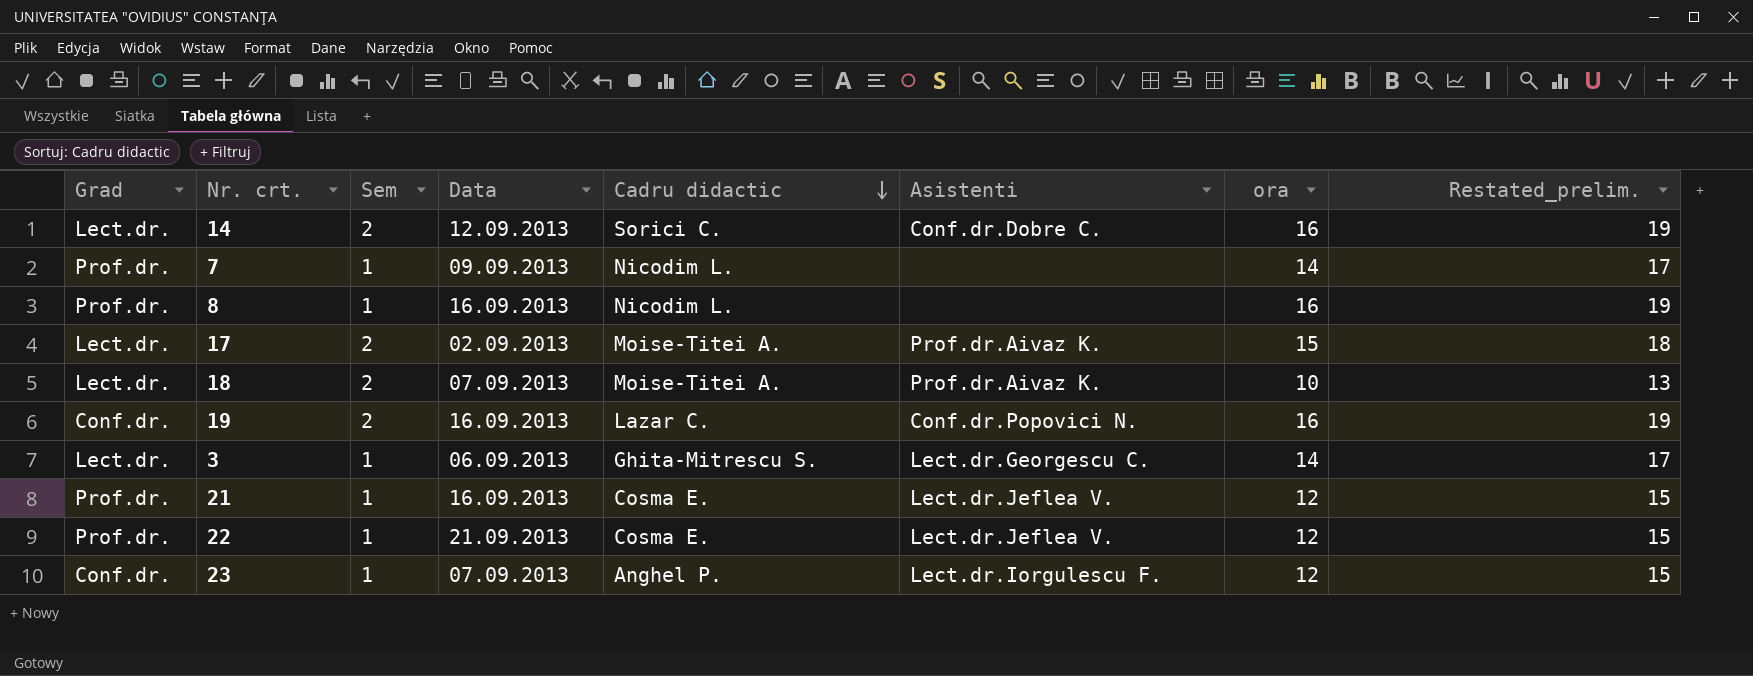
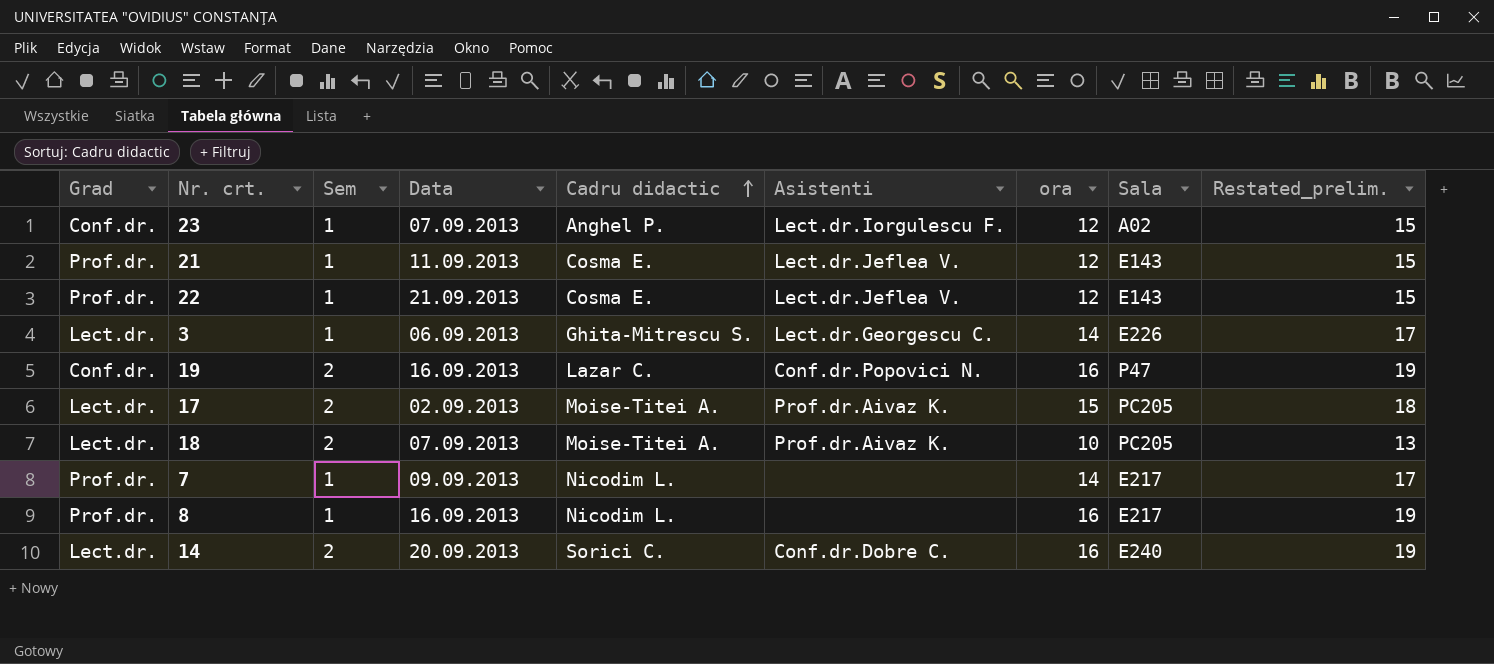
row order: Cadru didactic descending -> Cadru didactic ascending
column Sala | position: none -> 8
21 | Data: 16.09.2013 -> 11.09.2013
14 | Data: 12.09.2013 -> 20.09.2013

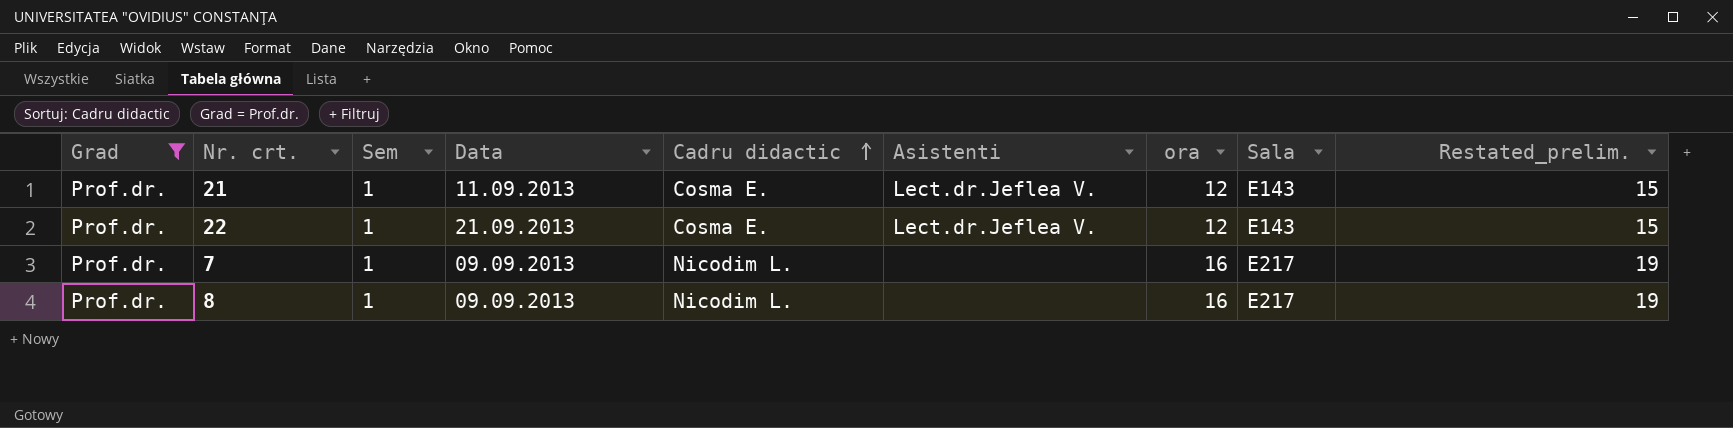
filter: none -> Grad = Prof.dr.
7 | ora: 14 -> 16
7 | Restated_prelim.: 17 -> 19
8 | Data: 16.09.2013 -> 09.09.2013

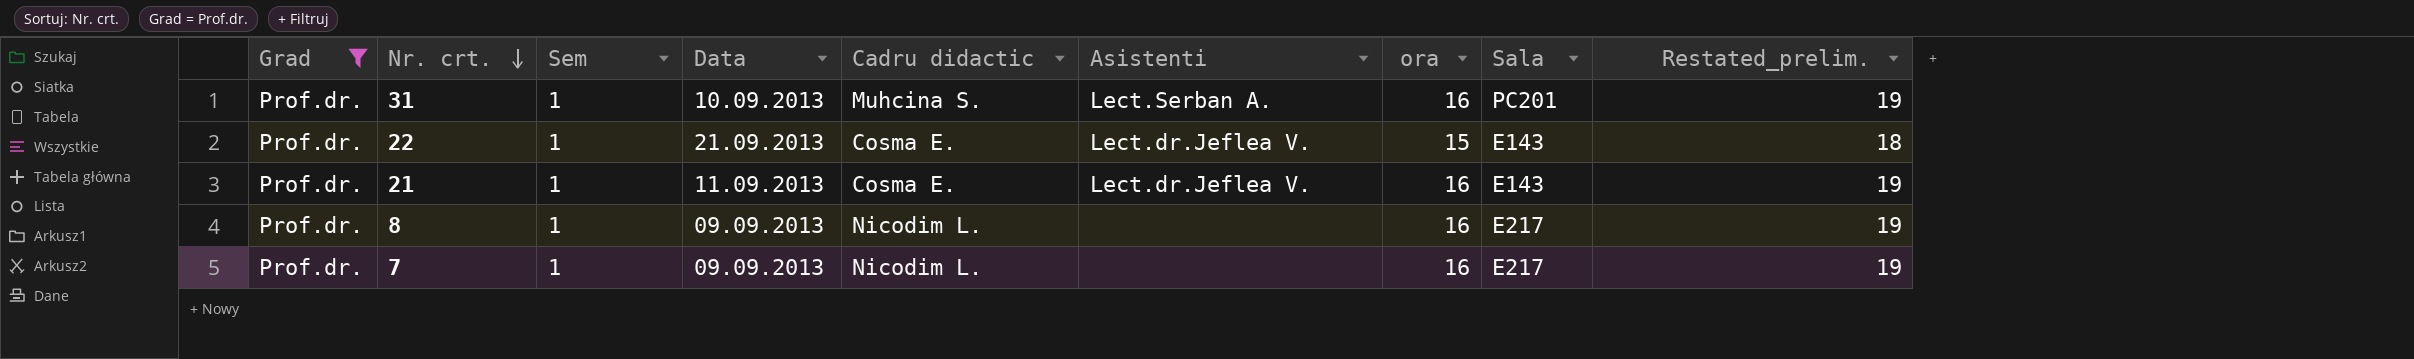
row order: Cadru didactic ascending -> Nr. crt. descending
row 31: none -> Prof.dr. | 1 | 10.09.2013 | Muhcina S. | Lect.Serban A. | 16 | PC201 | 19
22 | ora: 12 -> 15
22 | Restated_prelim.: 15 -> 18
21 | ora: 12 -> 16
21 | Restated_prelim.: 15 -> 19

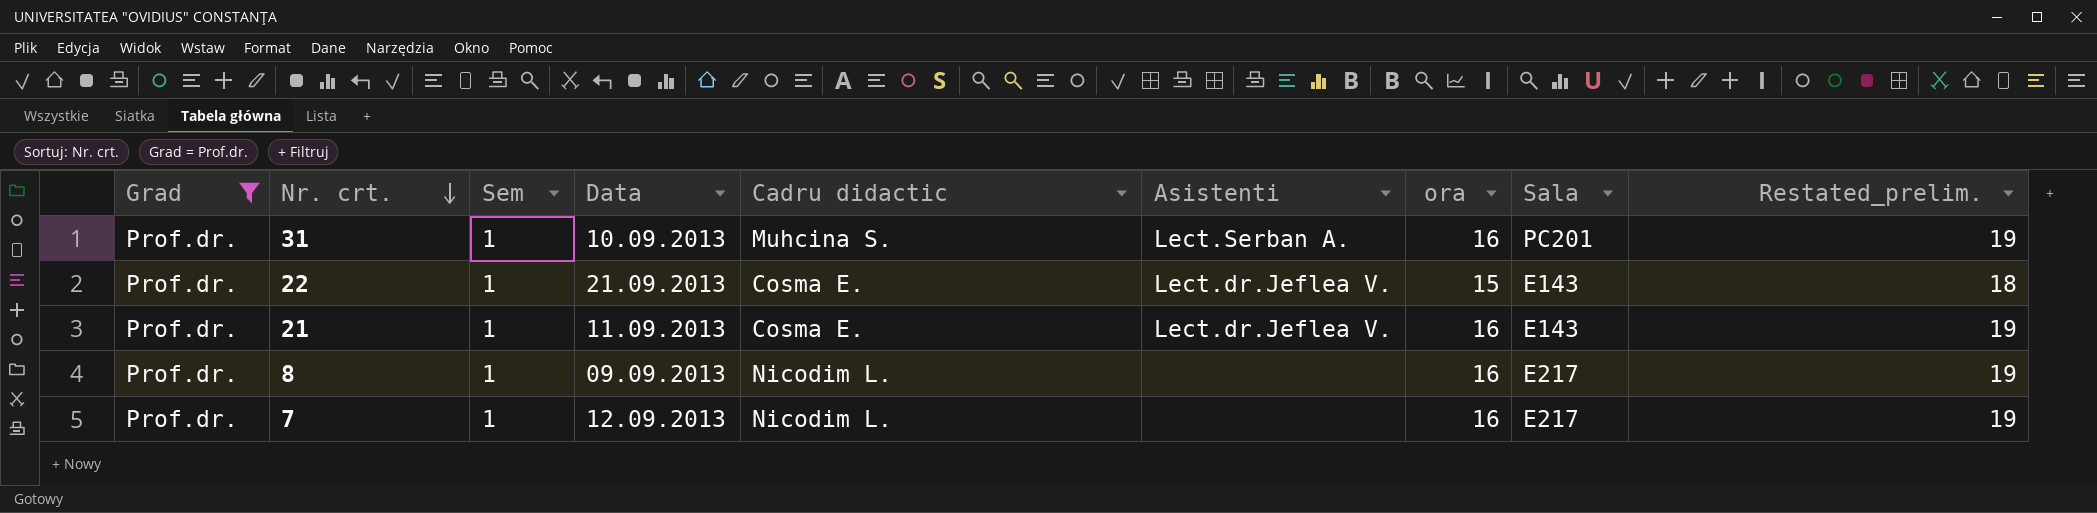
7 | Data: 09.09.2013 -> 12.09.2013

